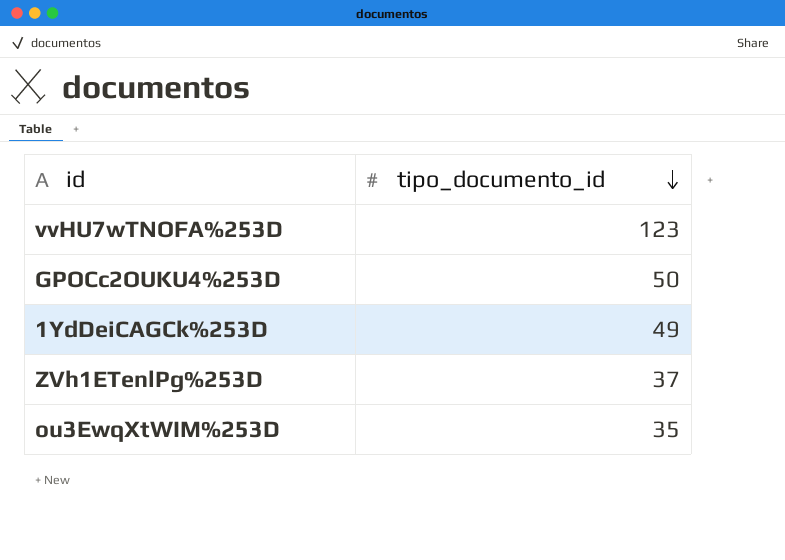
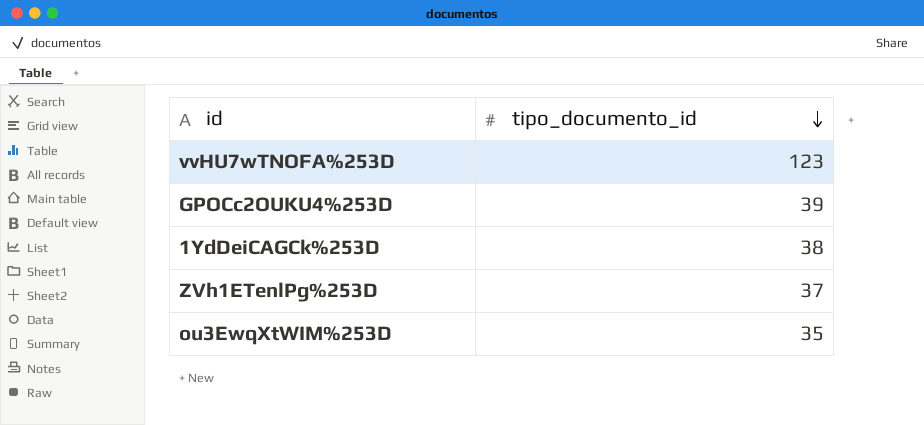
GPOCc2OUKU4%253D | tipo_documento_id: 50 -> 39
1YdDeiCAGCk%253D | tipo_documento_id: 49 -> 38

